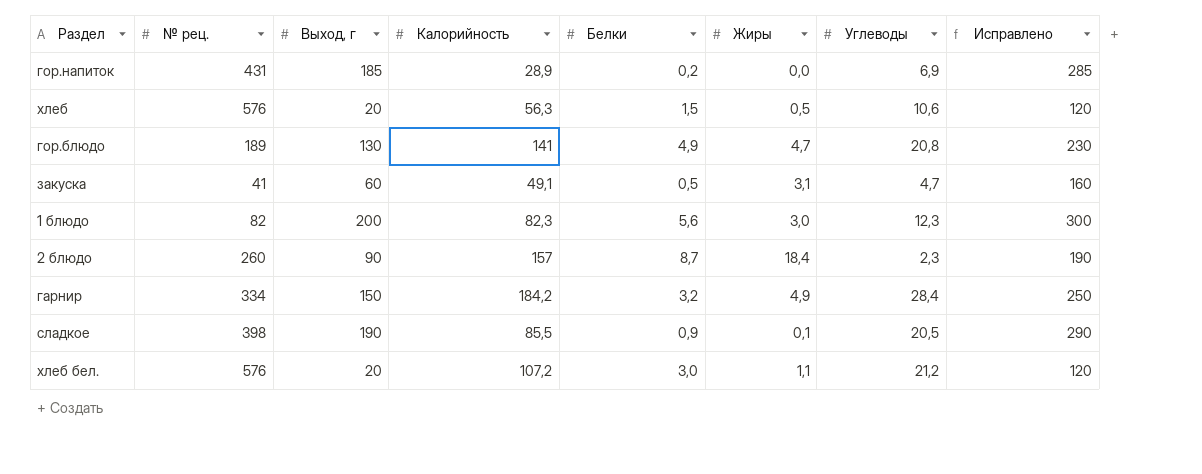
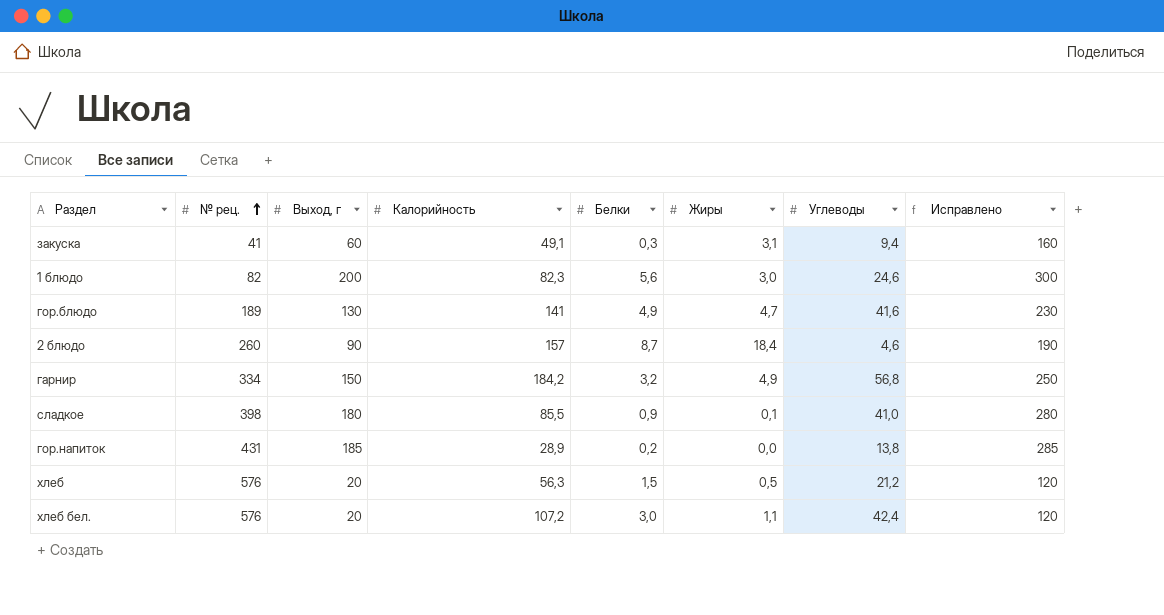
row order: none -> № рец. ascending
закуска | Белки: 0,5 -> 0,3
закуска | Углеводы: 4,7 -> 9,4
1 блюдо | Углеводы: 12,3 -> 24,6
гор.блюдо | Углеводы: 20,8 -> 41,6
2 блюдо | Углеводы: 2,3 -> 4,6
гарнир | Углеводы: 28,4 -> 56,8
сладкое | Выход, г: 190 -> 180
сладкое | Углеводы: 20,5 -> 41,0
сладкое | Исправлено: 290 -> 280
гор.напиток | Углеводы: 6,9 -> 13,8
хлеб | Углеводы: 10,6 -> 21,2
хлеб бел. | Углеводы: 21,2 -> 42,4

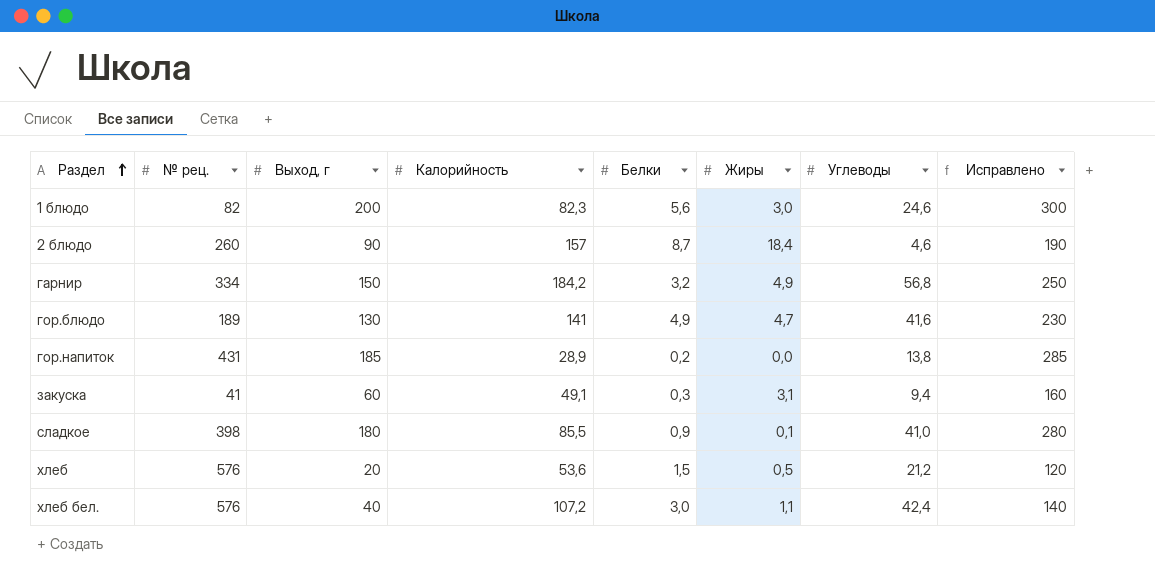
row order: № рец. ascending -> Раздел ascending
хлеб | Калорийность: 56,3 -> 53,6
хлеб бел. | Выход, г: 20 -> 40
хлеб бел. | Исправлено: 120 -> 140

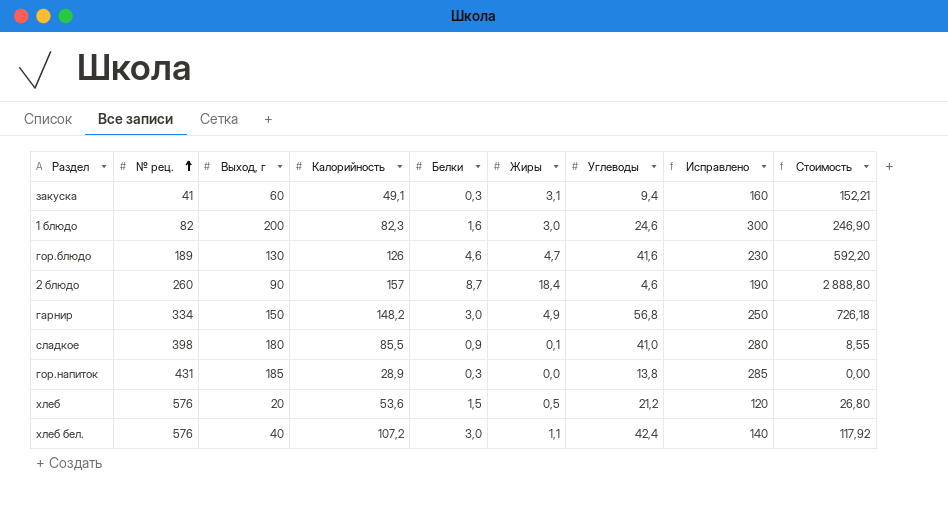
row order: Раздел ascending -> № рец. ascending
column Стоимость | formula: none -> [Калорийность] * [Жиры]
1 блюдо | Белки: 5,6 -> 1,6
гор.блюдо | Калорийность: 141 -> 126
гор.блюдо | Белки: 4,9 -> 4,6
гарнир | Калорийность: 184,2 -> 148,2
гарнир | Белки: 3,2 -> 3,0
гор.напиток | Белки: 0,2 -> 0,3

